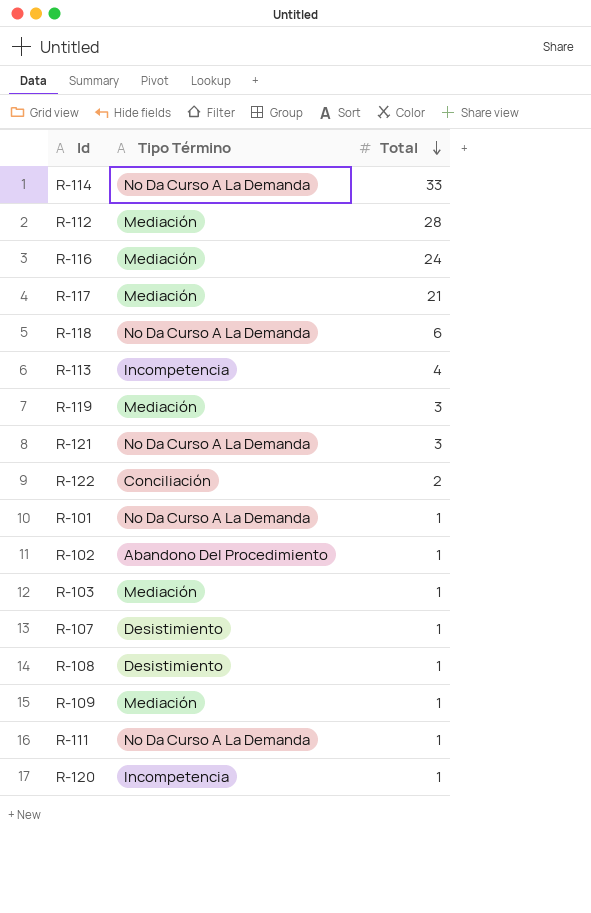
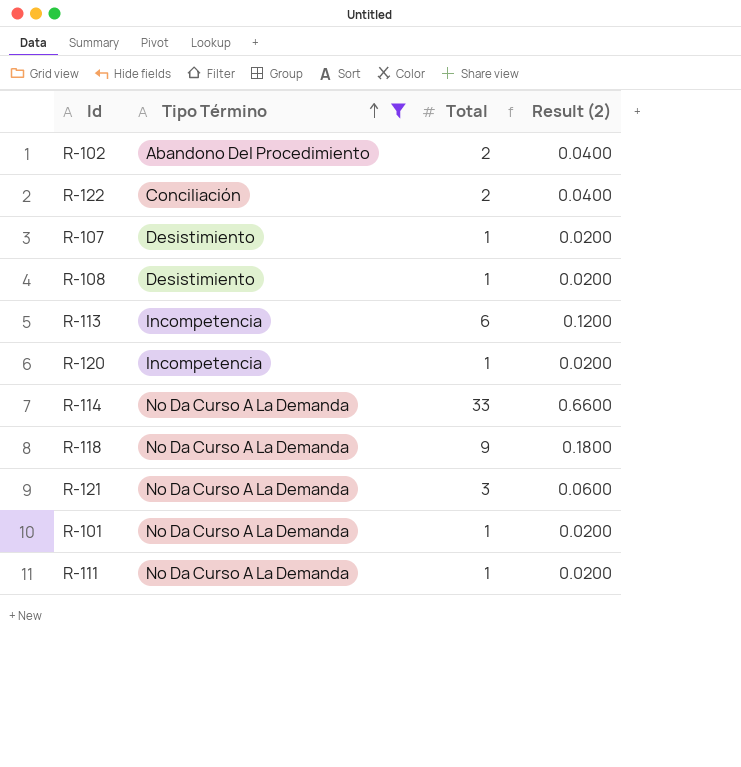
filter: none -> Tipo Término != Mediación
row order: Total descending -> Tipo Término ascending
column Result (2) | formula: none -> [Total] * 0.02
R-102 | Total: 1 -> 2
R-113 | Total: 4 -> 6
R-118 | Total: 6 -> 9

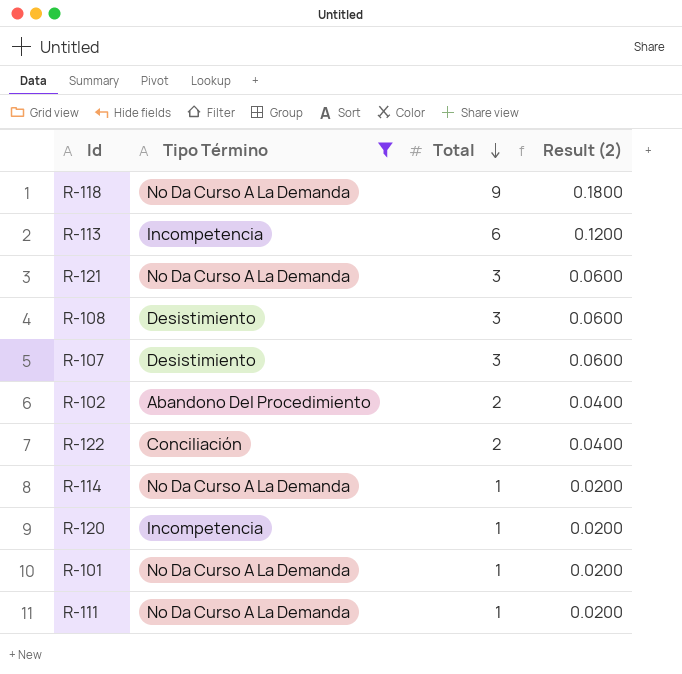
row order: Tipo Término ascending -> Total descending
R-108 | Total: 1 -> 3
R-108 | Result (2): 0.0200 -> 0.0600
R-107 | Total: 1 -> 3
R-107 | Result (2): 0.0200 -> 0.0600
R-114 | Total: 33 -> 1
R-114 | Result (2): 0.6600 -> 0.0200

